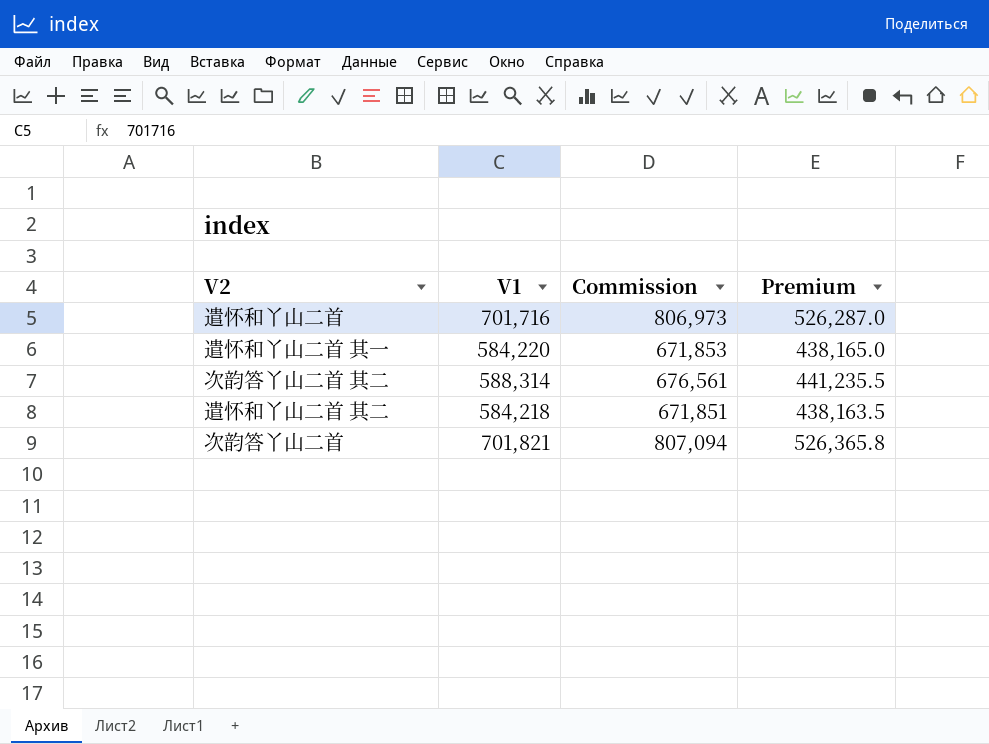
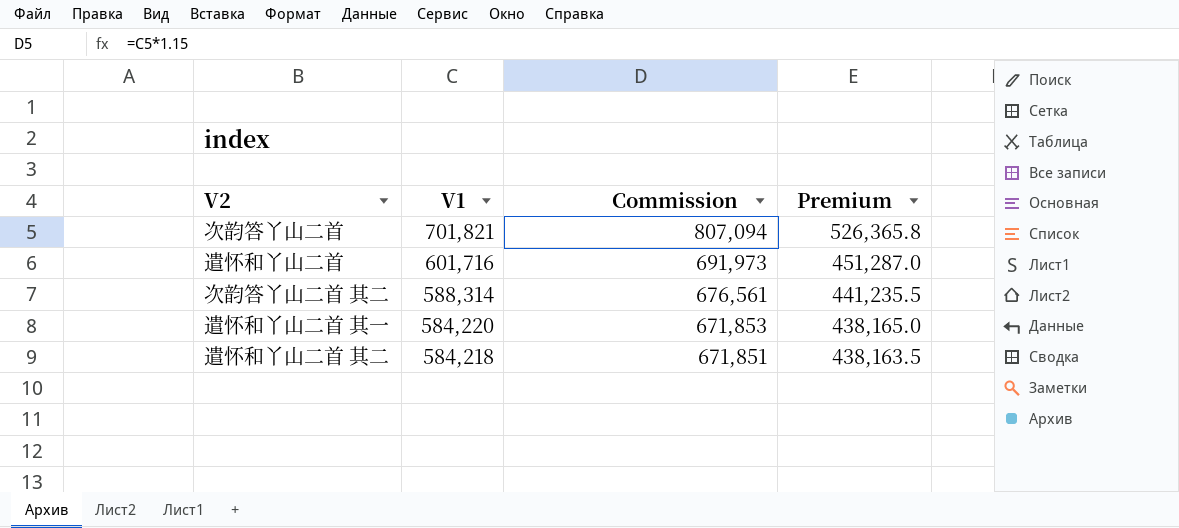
row order: none -> V1 descending
遣怀和丫山二首 | V1: 701,716 -> 601,716
遣怀和丫山二首 | Commission: 806,973 -> 691,973
遣怀和丫山二首 | Premium: 526,287.0 -> 451,287.0

